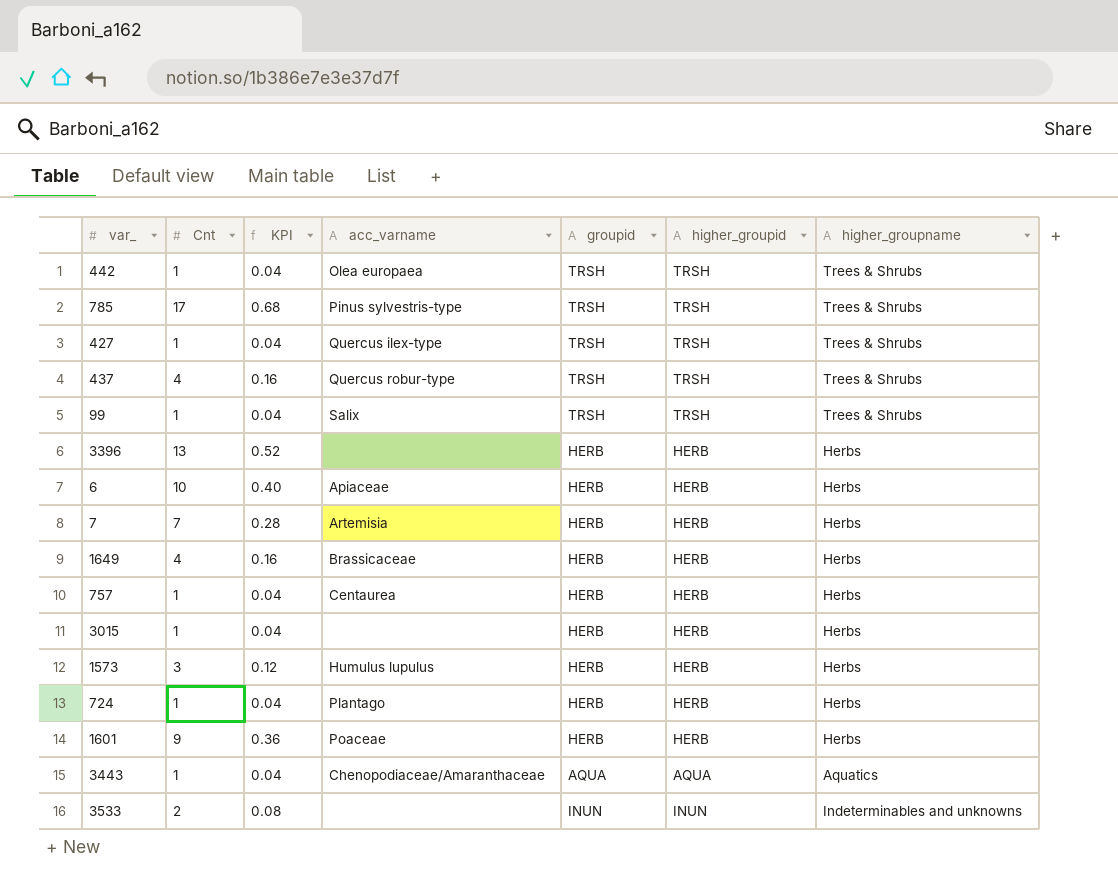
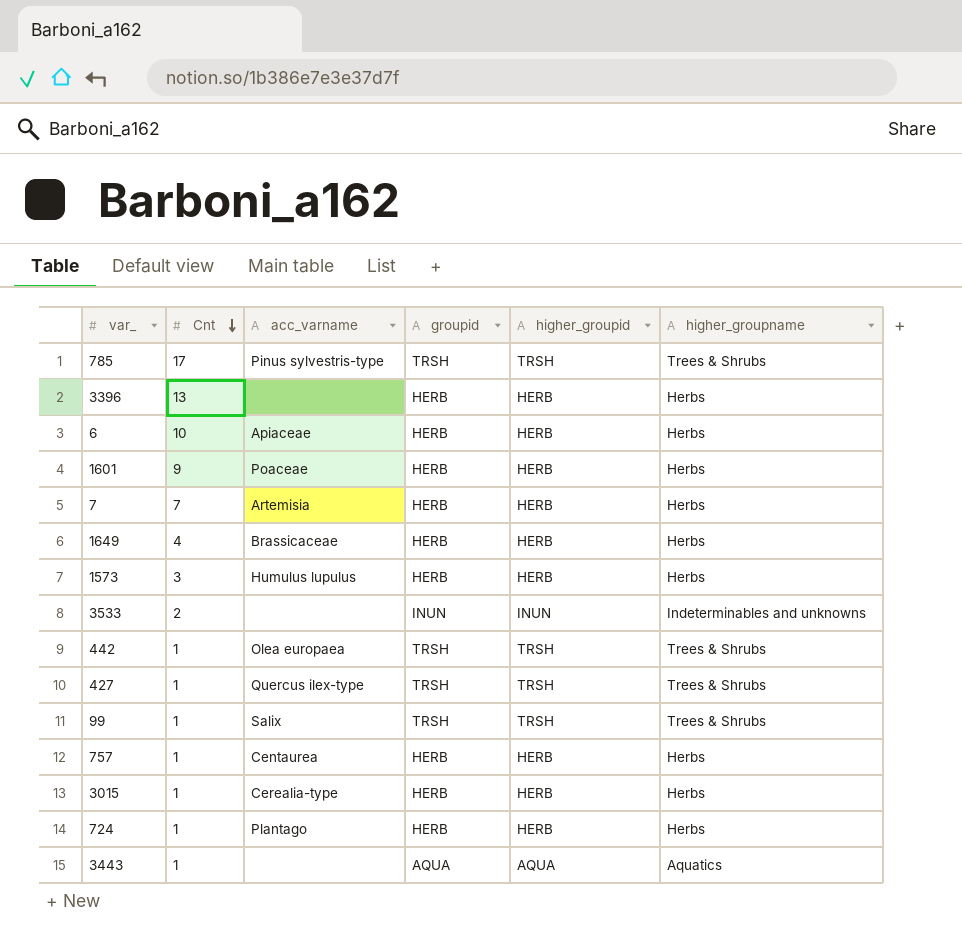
row order: none -> Cnt descending
column KPI | formula: [Cnt] * 0.04 -> none
row 437: 4 | 0.16 | Quercus robur-type | TRSH | TRSH | Trees & Shrubs -> none
3015 | acc_varname: none -> Cerealia-type
3443 | acc_varname: Chenopodiaceae/Amaranthaceae -> none

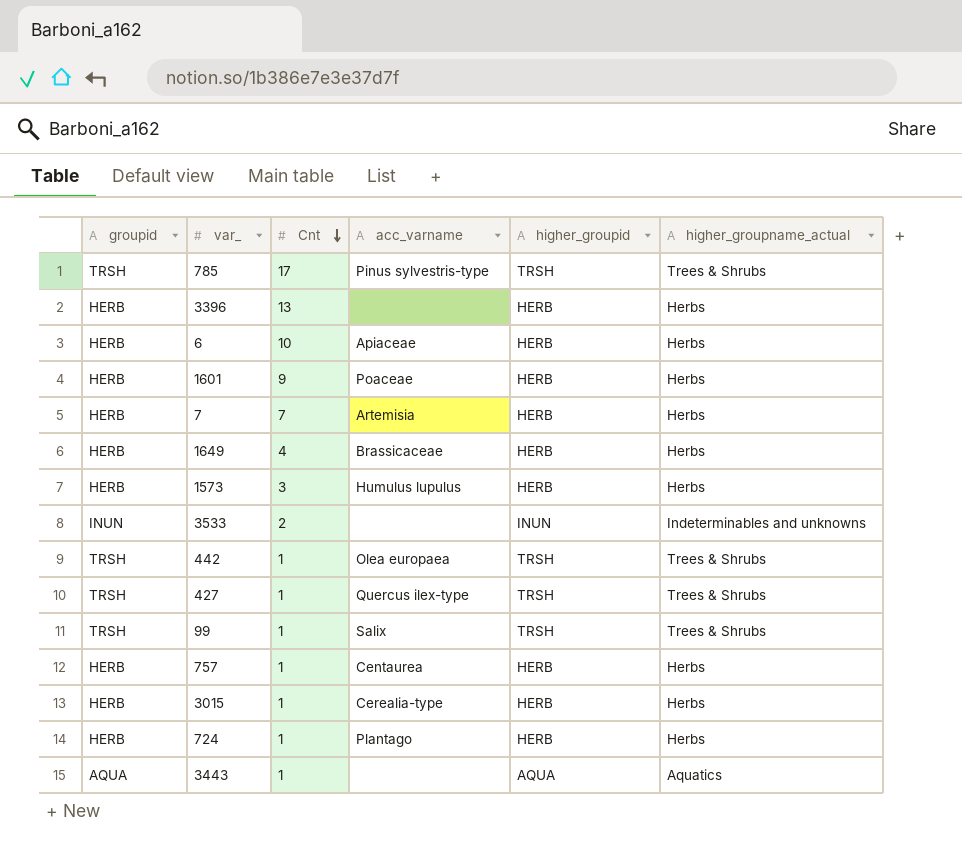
column groupid | position: 4 -> 1
column name: higher_groupname -> higher_groupname_actual

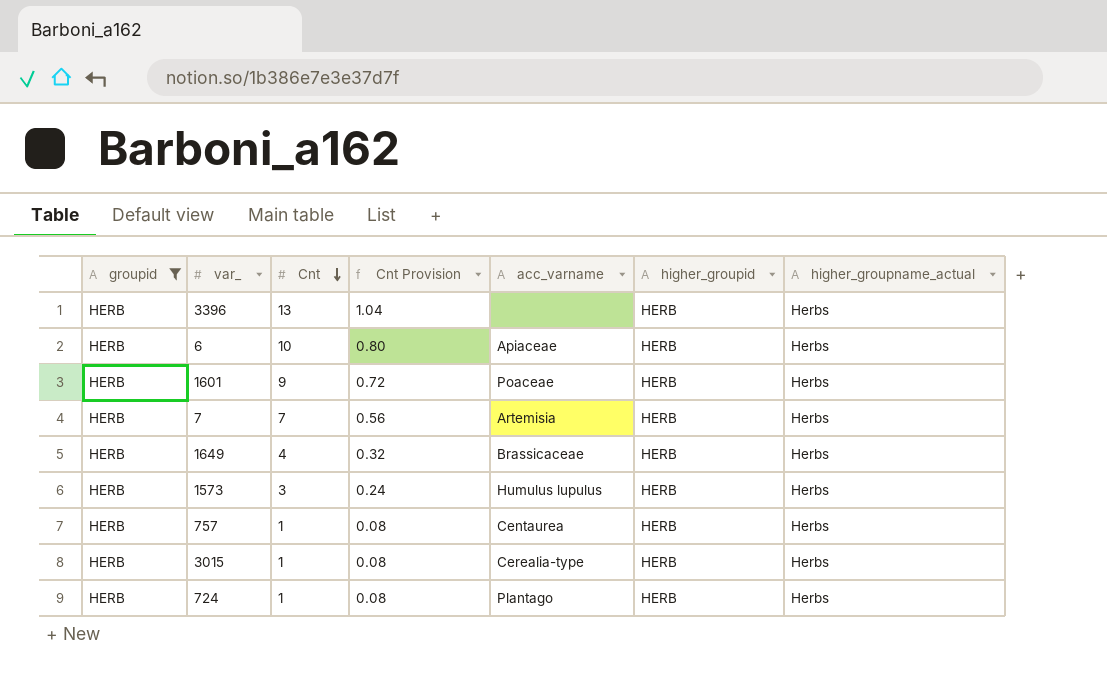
filter: none -> groupid = HERB
column Cnt Provision | formula: none -> [Cnt] * 0.08

